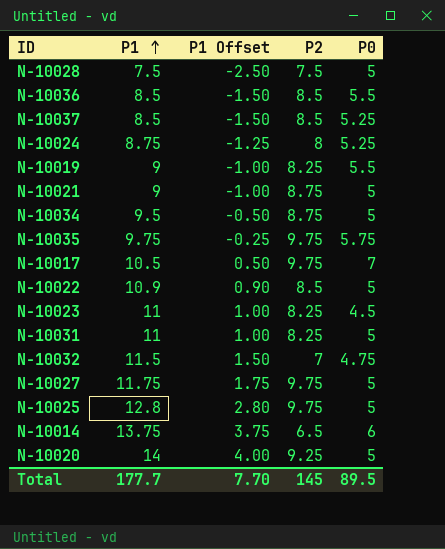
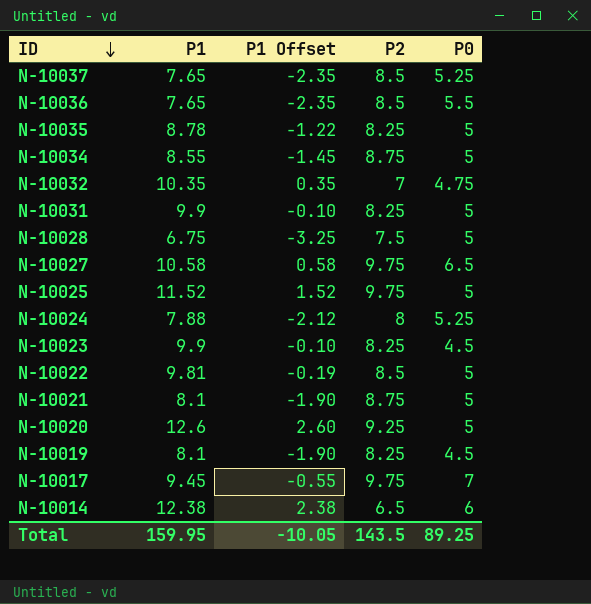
row order: P1 ascending -> ID descending
N-10037 | P1: 8.5 -> 7.65
N-10037 | P1 Offset: -1.50 -> -2.35
N-10036 | P1: 8.5 -> 7.65
N-10036 | P1 Offset: -1.50 -> -2.35
N-10035 | P1: 9.75 -> 8.78
N-10035 | P1 Offset: -0.25 -> -1.22
N-10035 | P2: 9.75 -> 8.25
N-10035 | P0: 5.75 -> 5
N-10034 | P1: 9.5 -> 8.55
N-10034 | P1 Offset: -0.50 -> -1.45
N-10032 | P1: 11.5 -> 10.35
N-10032 | P1 Offset: 1.50 -> 0.35
N-10031 | P1: 11 -> 9.9
N-10031 | P1 Offset: 1.00 -> -0.10
N-10028 | P1: 7.5 -> 6.75
N-10028 | P1 Offset: -2.50 -> -3.25
N-10027 | P1: 11.75 -> 10.58
N-10027 | P1 Offset: 1.75 -> 0.58
N-10027 | P0: 5 -> 6.5
N-10025 | P1: 12.8 -> 11.52
N-10025 | P1 Offset: 2.80 -> 1.52
N-10024 | P1: 8.75 -> 7.88
N-10024 | P1 Offset: -1.25 -> -2.12
N-10023 | P1: 11 -> 9.9
N-10023 | P1 Offset: 1.00 -> -0.10
N-10022 | P1: 10.9 -> 9.81
N-10022 | P1 Offset: 0.90 -> -0.19
N-10021 | P1: 9 -> 8.1
N-10021 | P1 Offset: -1.00 -> -1.90
N-10020 | P1: 14 -> 12.6
N-10020 | P1 Offset: 4.00 -> 2.60
N-10019 | P1: 9 -> 8.1
N-10019 | P1 Offset: -1.00 -> -1.90
N-10019 | P0: 5.5 -> 4.5
N-10017 | P1: 10.5 -> 9.45
N-10017 | P1 Offset: 0.50 -> -0.55
N-10014 | P1: 13.75 -> 12.38
N-10014 | P1 Offset: 3.75 -> 2.38
Total | P1: 177.7 -> 159.95
Total | P1 Offset: 7.70 -> -10.05
Total | P2: 145 -> 143.5
Total | P0: 89.5 -> 89.25

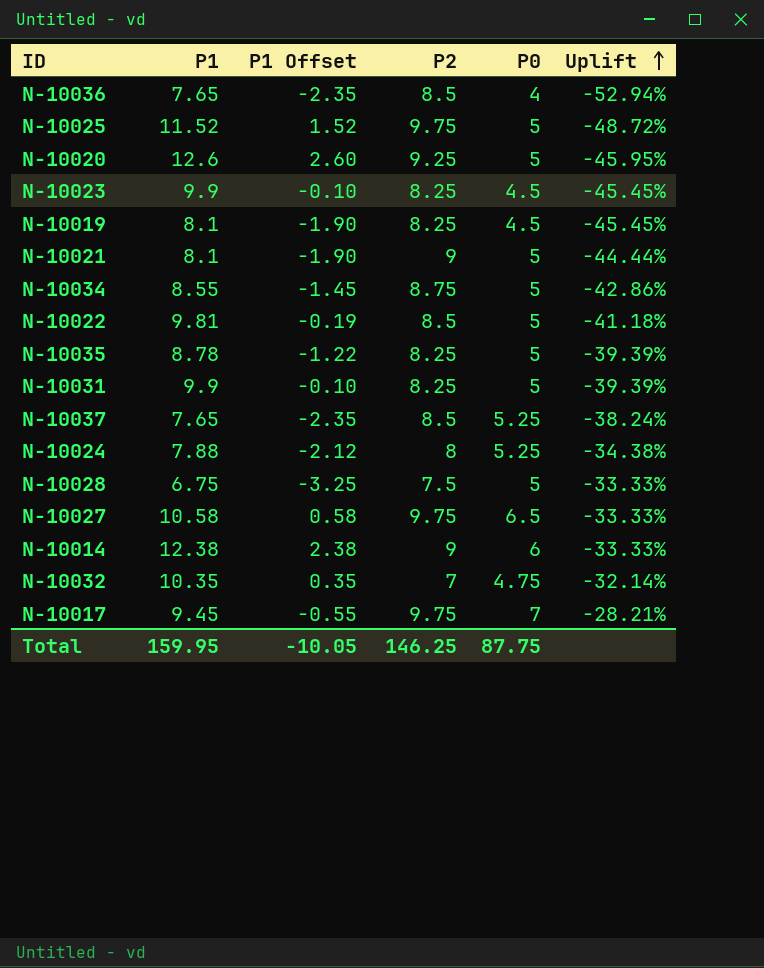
row order: ID descending -> Uplift ascending
column Uplift | formula: none -> ([P0] - [P2]) / [P2]
N-10036 | P0: 5.5 -> 4
N-10021 | P2: 8.75 -> 9
N-10014 | P2: 6.5 -> 9
Total | P2: 143.5 -> 146.25
Total | P0: 89.25 -> 87.75

